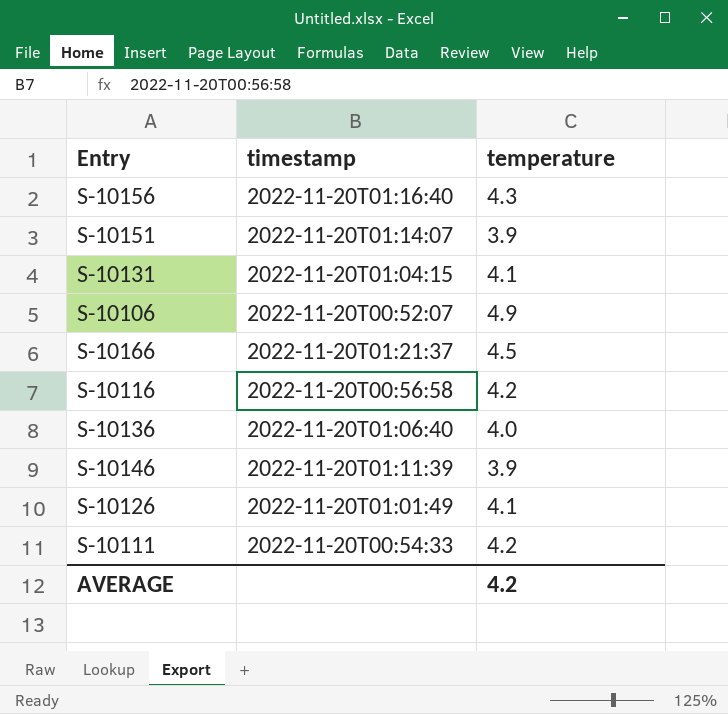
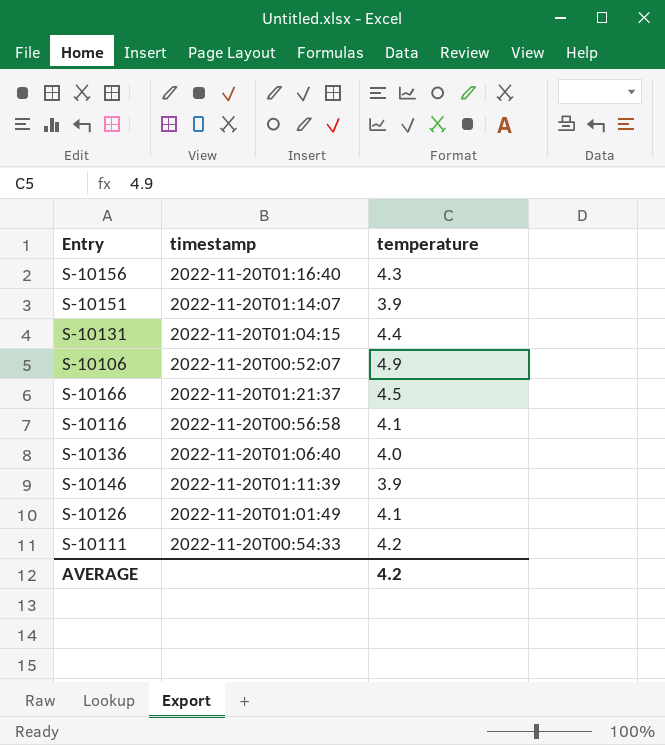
S-10131 | temperature: 4.1 -> 4.4
S-10116 | temperature: 4.2 -> 4.1

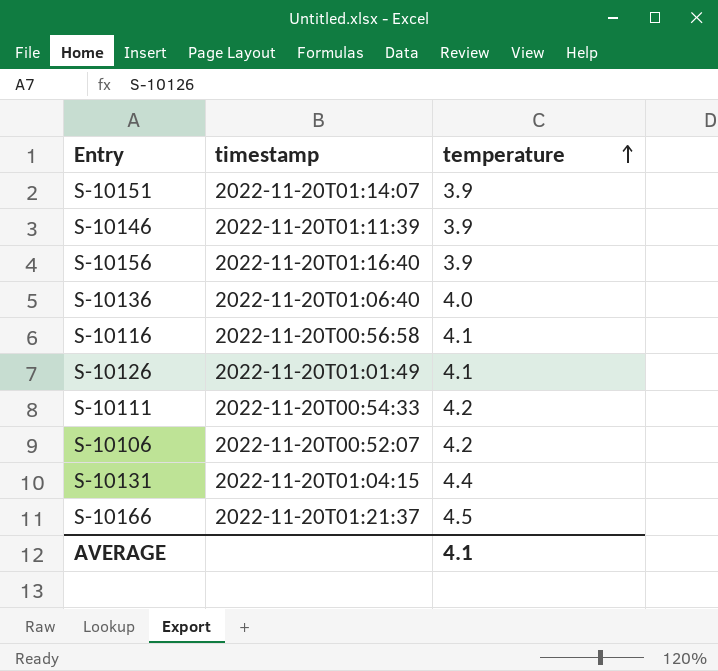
row order: none -> temperature ascending
S-10156 | temperature: 4.3 -> 3.9
S-10106 | temperature: 4.9 -> 4.2
AVERAGE | temperature: 4.2 -> 4.1

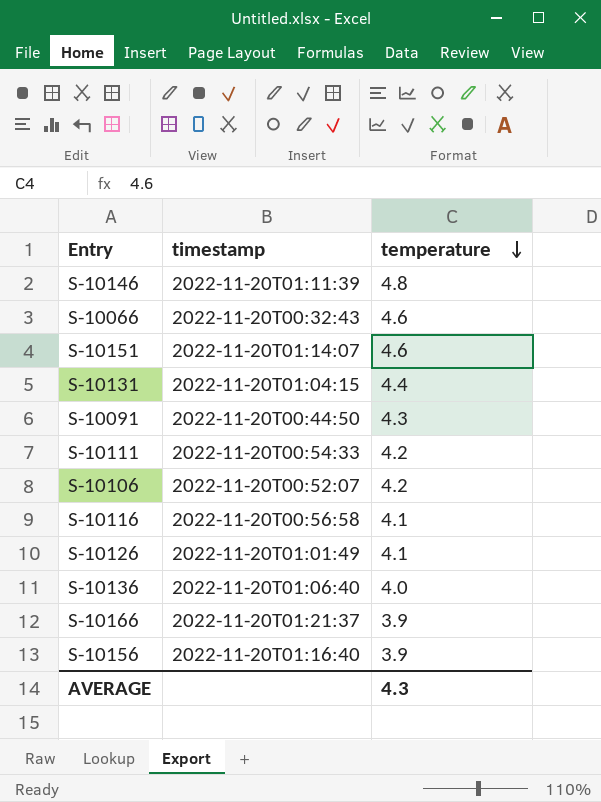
row order: temperature ascending -> temperature descending
S-10146 | temperature: 3.9 -> 4.8
row S-10066: none -> 2022-11-20T00:32:43 | 4.6
S-10151 | temperature: 3.9 -> 4.6
row S-10091: none -> 2022-11-20T00:44:50 | 4.3
S-10166 | temperature: 4.5 -> 3.9
AVERAGE | temperature: 4.1 -> 4.3

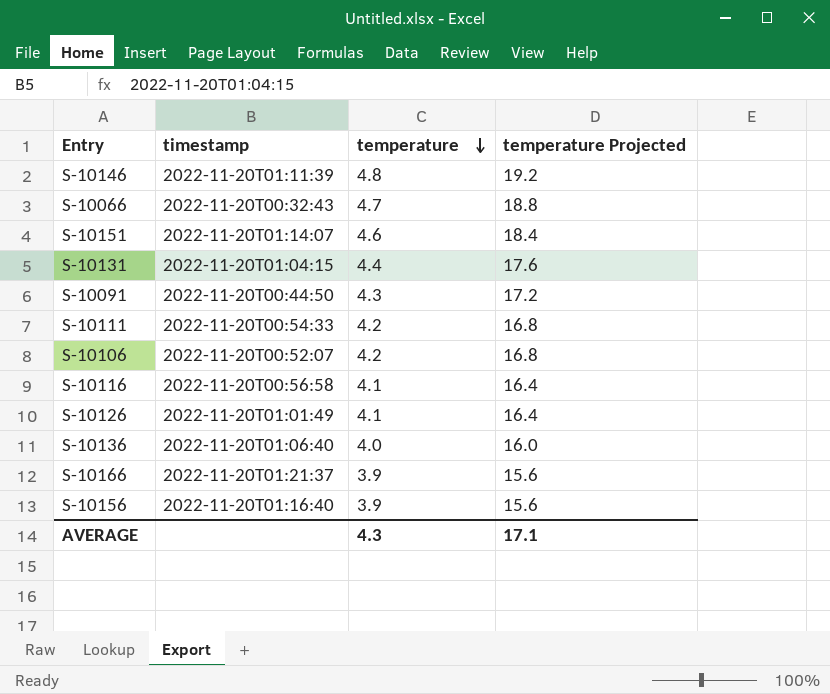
column temperature Projected | formula: none -> [temperature] * 4
S-10066 | temperature: 4.6 -> 4.7

